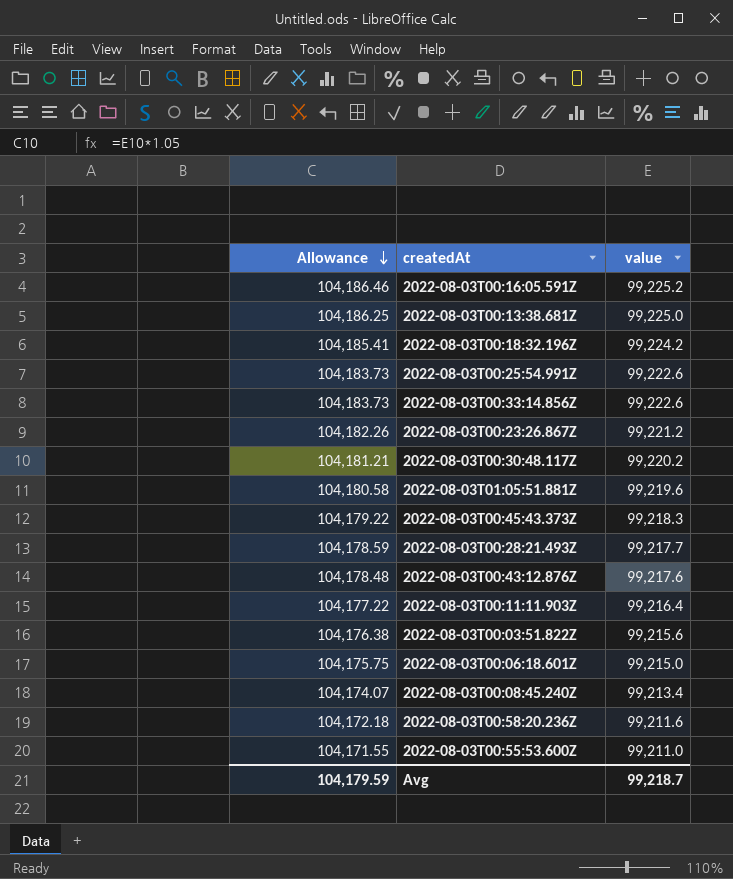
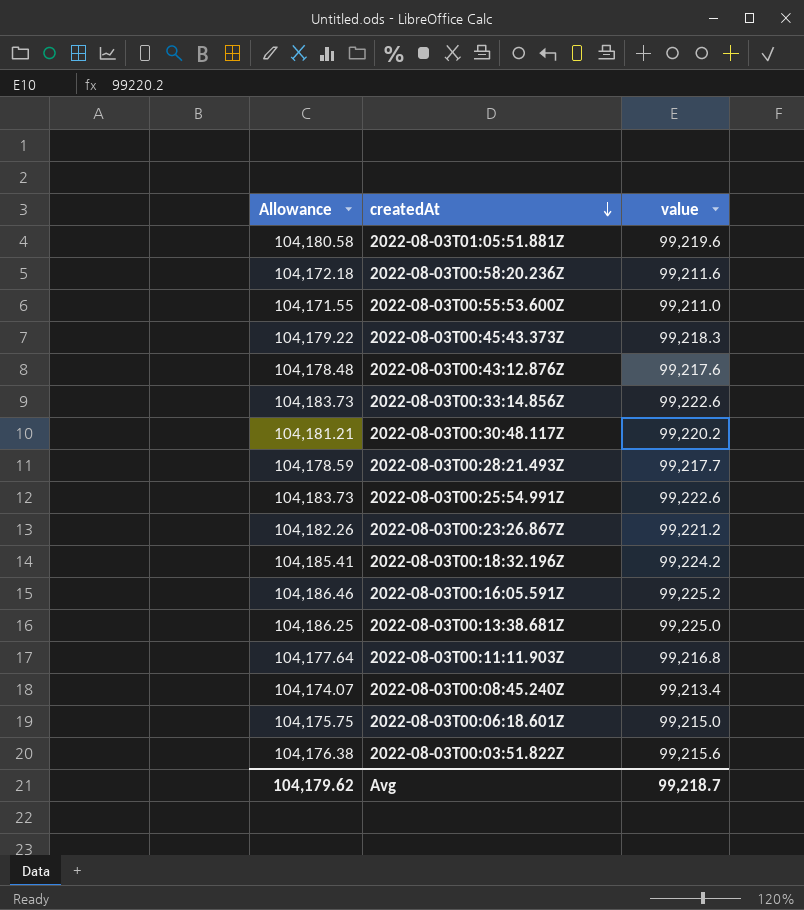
row order: Allowance descending -> createdAt descending
2022-08-03T00:11:11.903Z | Allowance: 104,177.22 -> 104,177.64
2022-08-03T00:11:11.903Z | value: 99,216.4 -> 99,216.8
Avg | Allowance: 104,179.59 -> 104,179.62

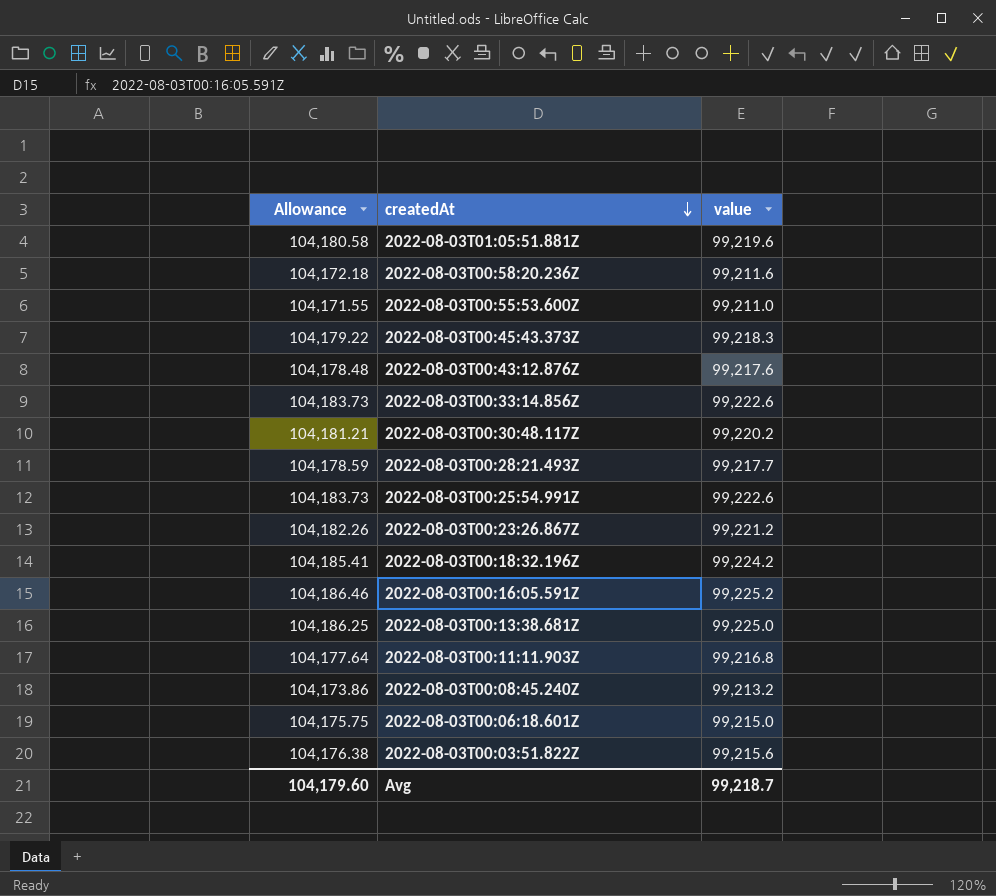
2022-08-03T00:08:45.240Z | Allowance: 104,174.07 -> 104,173.86
2022-08-03T00:08:45.240Z | value: 99,213.4 -> 99,213.2
Avg | Allowance: 104,179.62 -> 104,179.60

